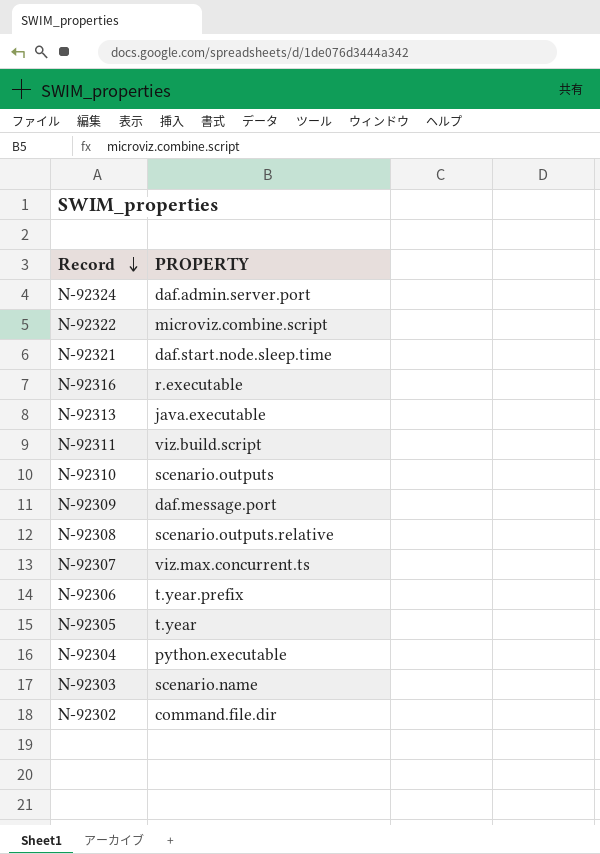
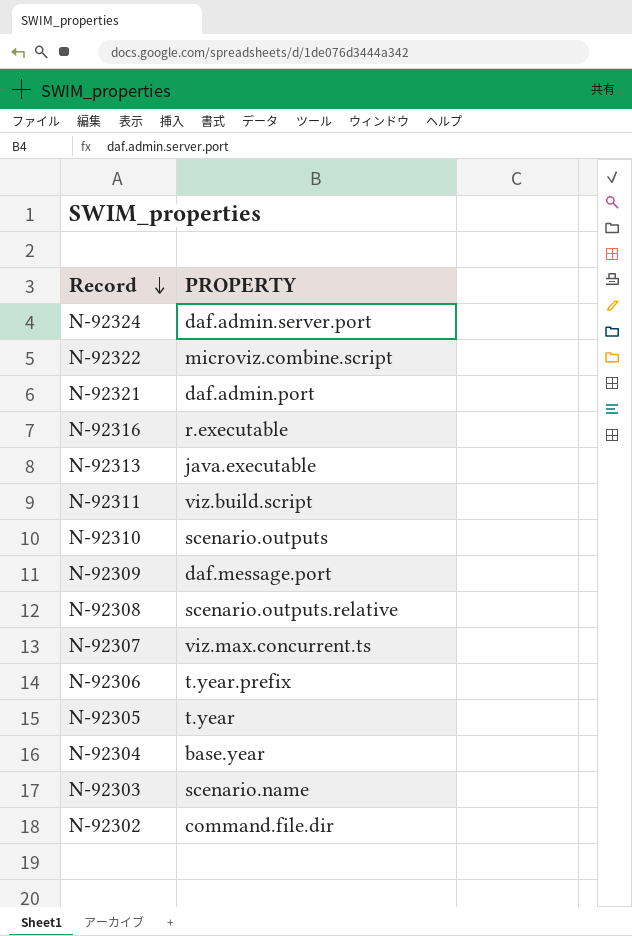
N-92321 | PROPERTY: daf.start.node.sleep.time -> daf.admin.port
N-92304 | PROPERTY: python.executable -> base.year

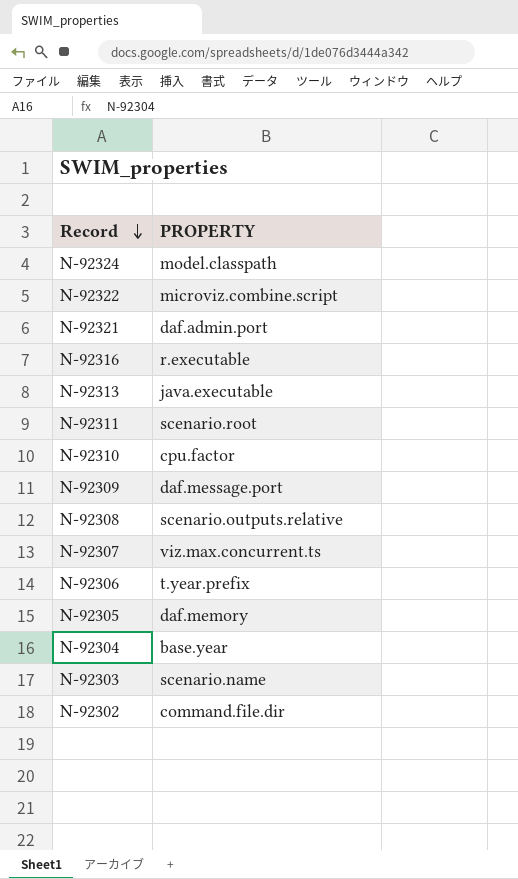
N-92324 | PROPERTY: daf.admin.server.port -> model.classpath
N-92311 | PROPERTY: viz.build.script -> scenario.root
N-92310 | PROPERTY: scenario.outputs -> cpu.factor
N-92305 | PROPERTY: t.year -> daf.memory

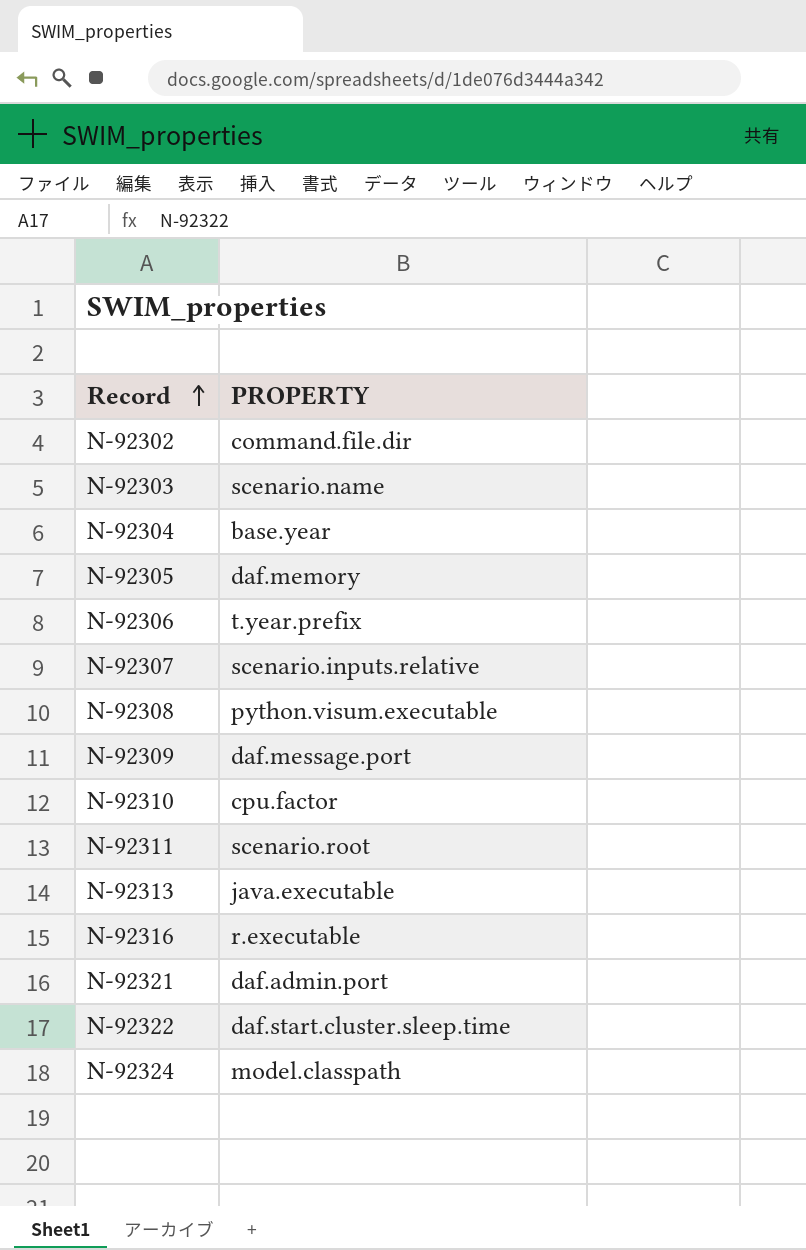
row order: Record descending -> Record ascending
N-92307 | PROPERTY: viz.max.concurrent.ts -> scenario.inputs.relative
N-92308 | PROPERTY: scenario.outputs.relative -> python.visum.executable
N-92322 | PROPERTY: microviz.combine.script -> daf.start.cluster.sleep.time

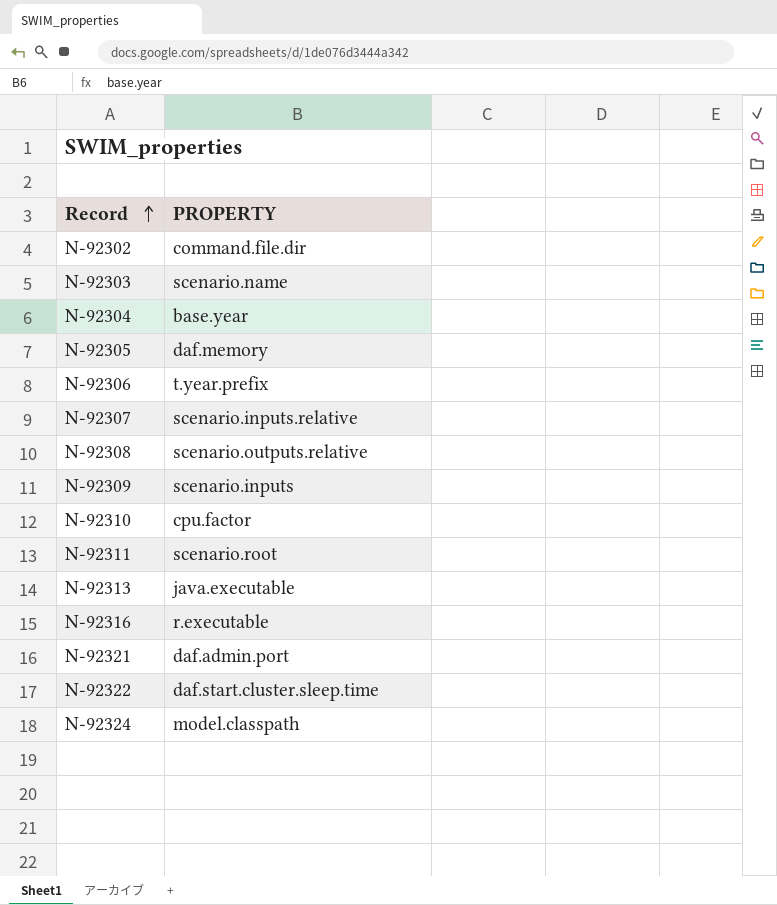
N-92308 | PROPERTY: python.visum.executable -> scenario.outputs.relative
N-92309 | PROPERTY: daf.message.port -> scenario.inputs

